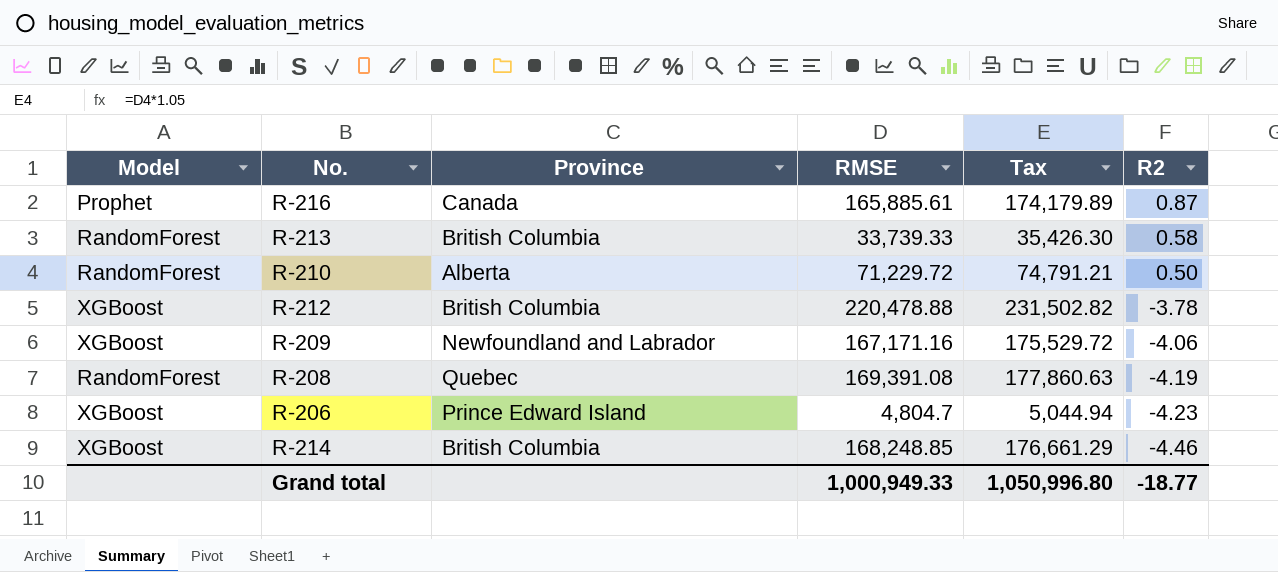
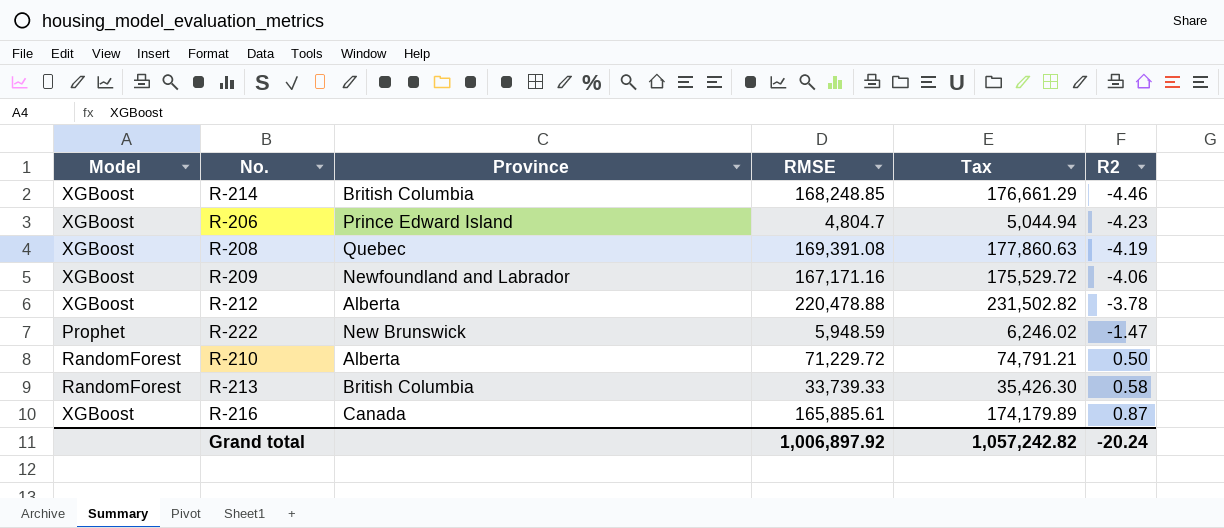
row order: R2 descending -> R2 ascending
R-208 | Model: RandomForest -> XGBoost
R-212 | Province: British Columbia -> Alberta
row R-222: none -> Prophet | New Brunswick | 5,948.59 | 6,246.02 | -1.47
R-216 | Model: Prophet -> XGBoost
Grand total | RMSE: 1,000,949.33 -> 1,006,897.92
Grand total | Tax: 1,050,996.80 -> 1,057,242.82
Grand total | R2: -18.77 -> -20.24

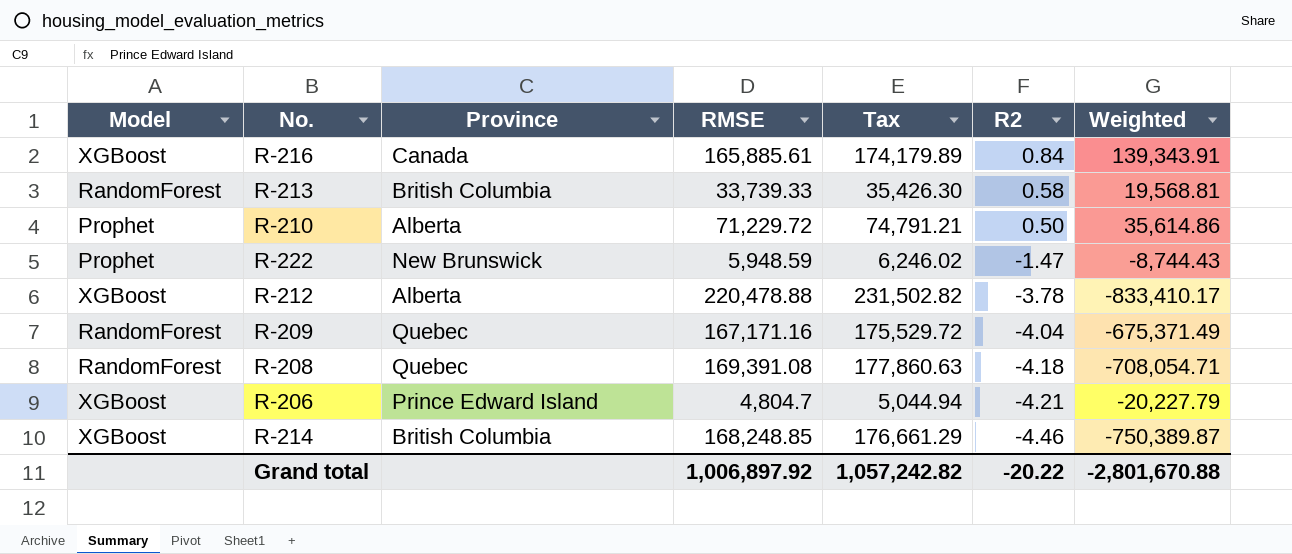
row order: R2 ascending -> R2 descending
column Weighted | formula: none -> [RMSE] * [R2]
R-216 | R2: 0.87 -> 0.84
R-210 | Model: RandomForest -> Prophet
R-209 | Model: XGBoost -> RandomForest
R-209 | Province: Newfoundland and Labrador -> Quebec
R-209 | R2: -4.06 -> -4.04
R-208 | Model: XGBoost -> RandomForest
R-208 | R2: -4.19 -> -4.18
R-206 | R2: -4.23 -> -4.21
Grand total | R2: -20.24 -> -20.22

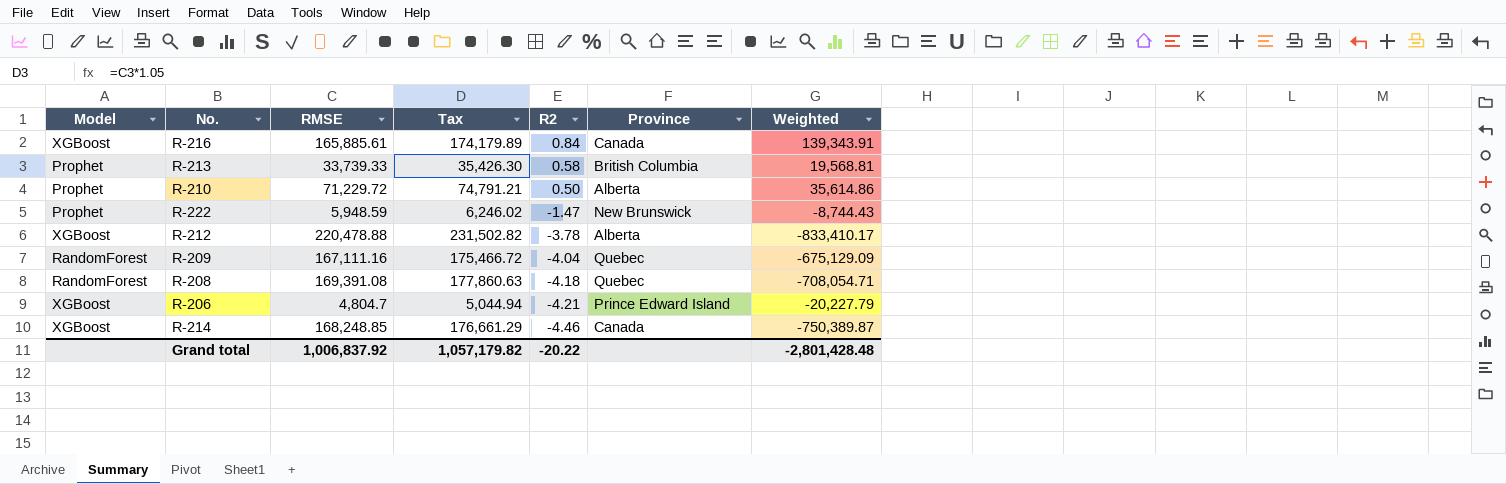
column Province | position: 3 -> 6
R-213 | Model: RandomForest -> Prophet
R-209 | RMSE: 167,171.16 -> 167,111.16
R-209 | Tax: 175,529.72 -> 175,466.72
R-209 | Weighted: -675,371.49 -> -675,129.09
R-214 | Province: British Columbia -> Canada
Grand total | RMSE: 1,006,897.92 -> 1,006,837.92
Grand total | Tax: 1,057,242.82 -> 1,057,179.82
Grand total | Weighted: -2,801,670.88 -> -2,801,428.48

